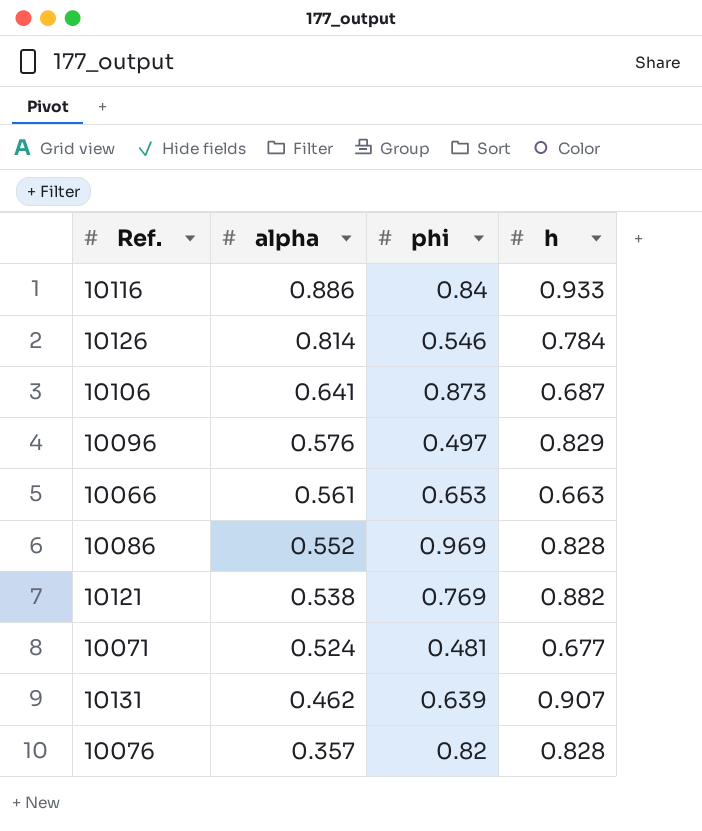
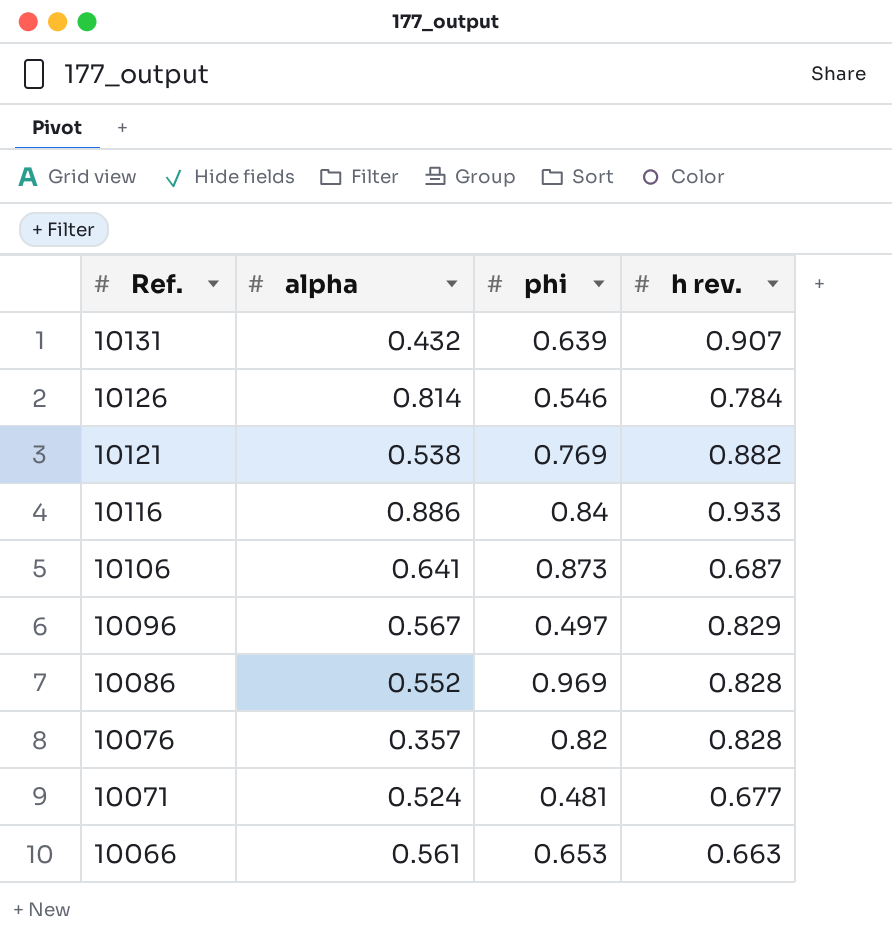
row order: alpha descending -> Ref. descending
column name: h -> h rev.
10131 | alpha: 0.462 -> 0.432
10096 | alpha: 0.576 -> 0.567

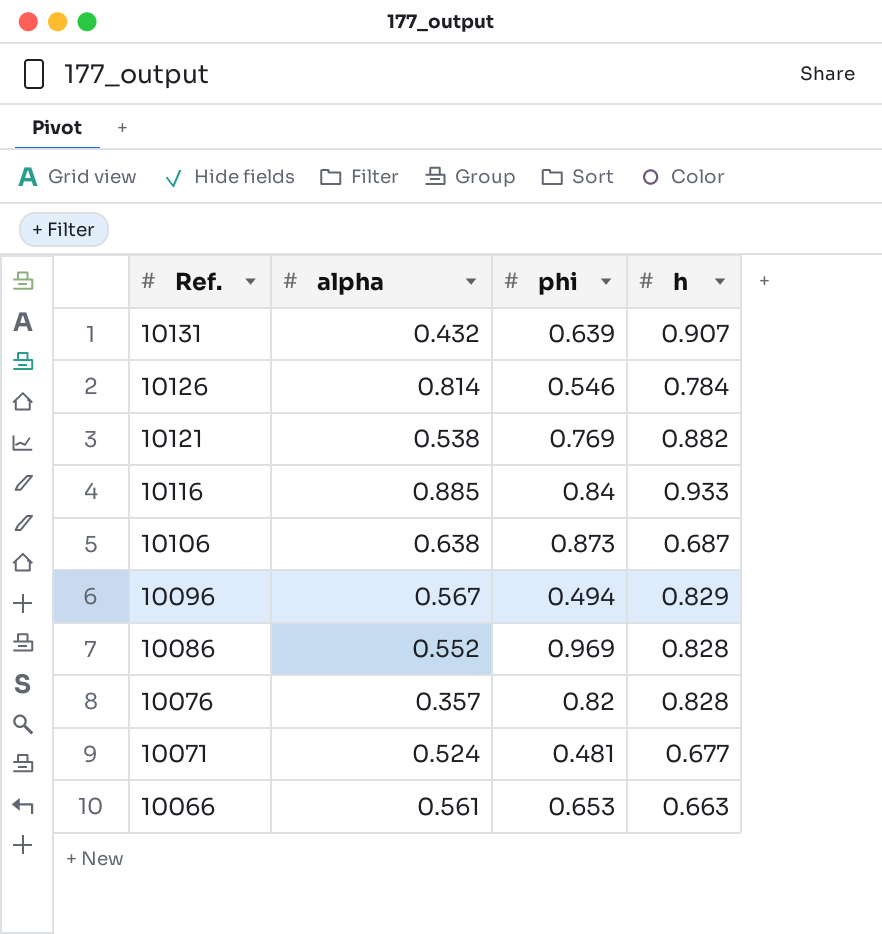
column name: h rev. -> h
10116 | alpha: 0.886 -> 0.885
10106 | alpha: 0.641 -> 0.638
10096 | phi: 0.497 -> 0.494

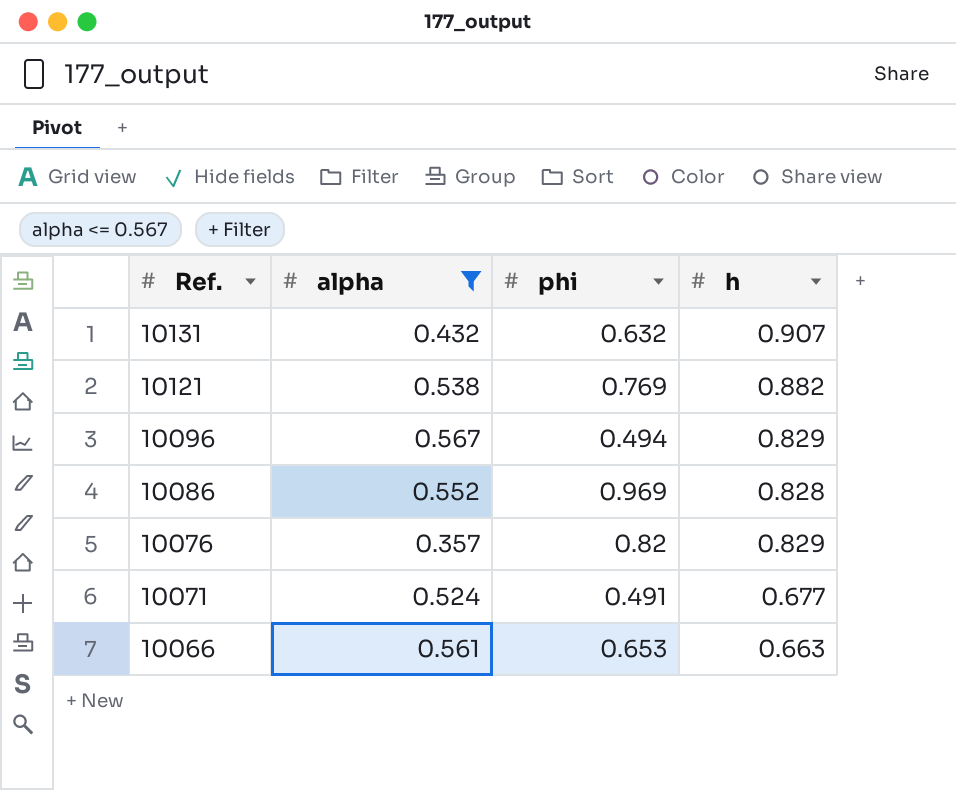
filter: none -> alpha <= 0.567
10131 | phi: 0.639 -> 0.632
10076 | h: 0.828 -> 0.829
10071 | phi: 0.481 -> 0.491

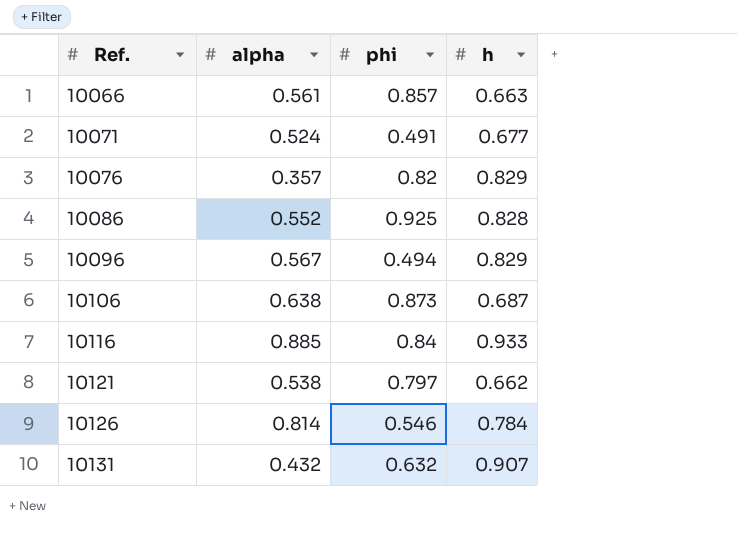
filter: alpha <= 0.567 -> none
row order: Ref. descending -> Ref. ascending
10066 | phi: 0.653 -> 0.857
10086 | phi: 0.969 -> 0.925
10121 | phi: 0.769 -> 0.797
10121 | h: 0.882 -> 0.662

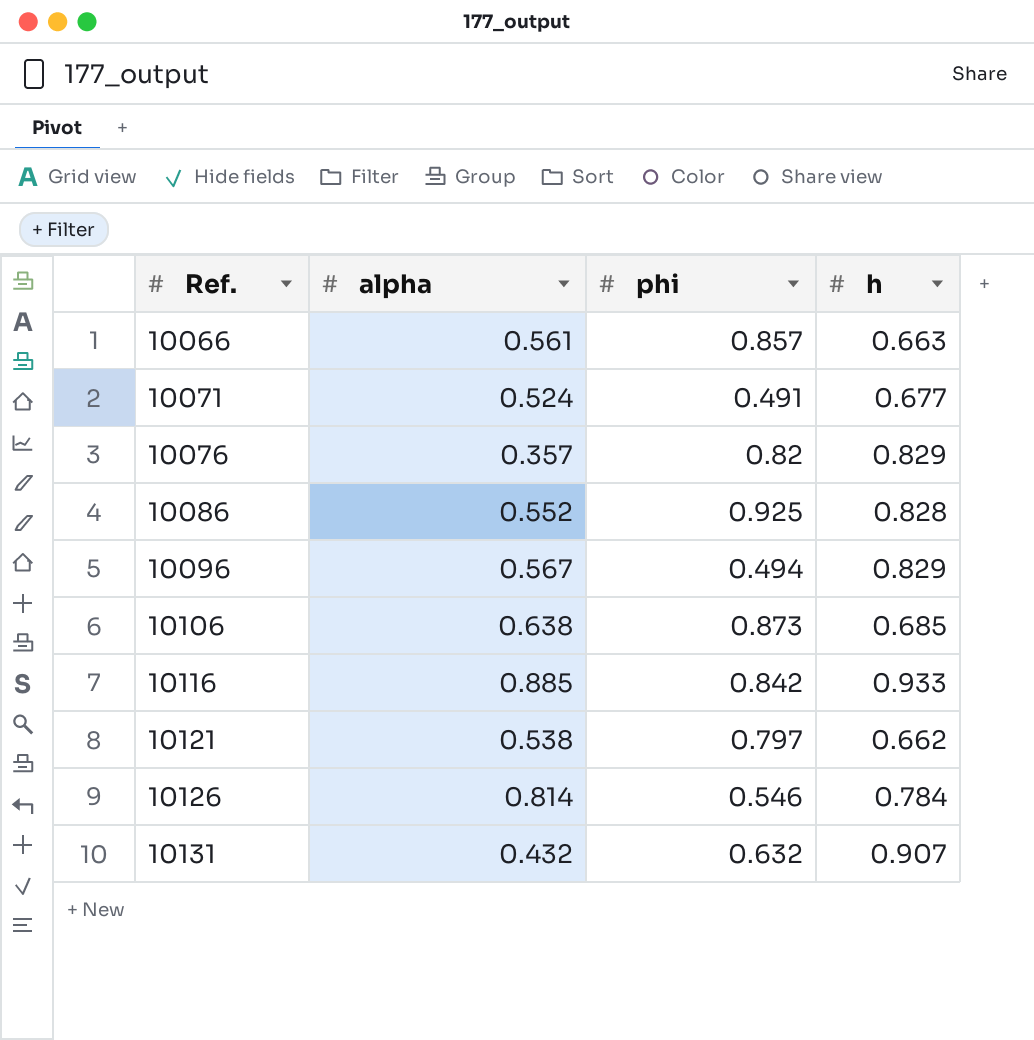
10106 | h: 0.687 -> 0.685
10116 | phi: 0.84 -> 0.842

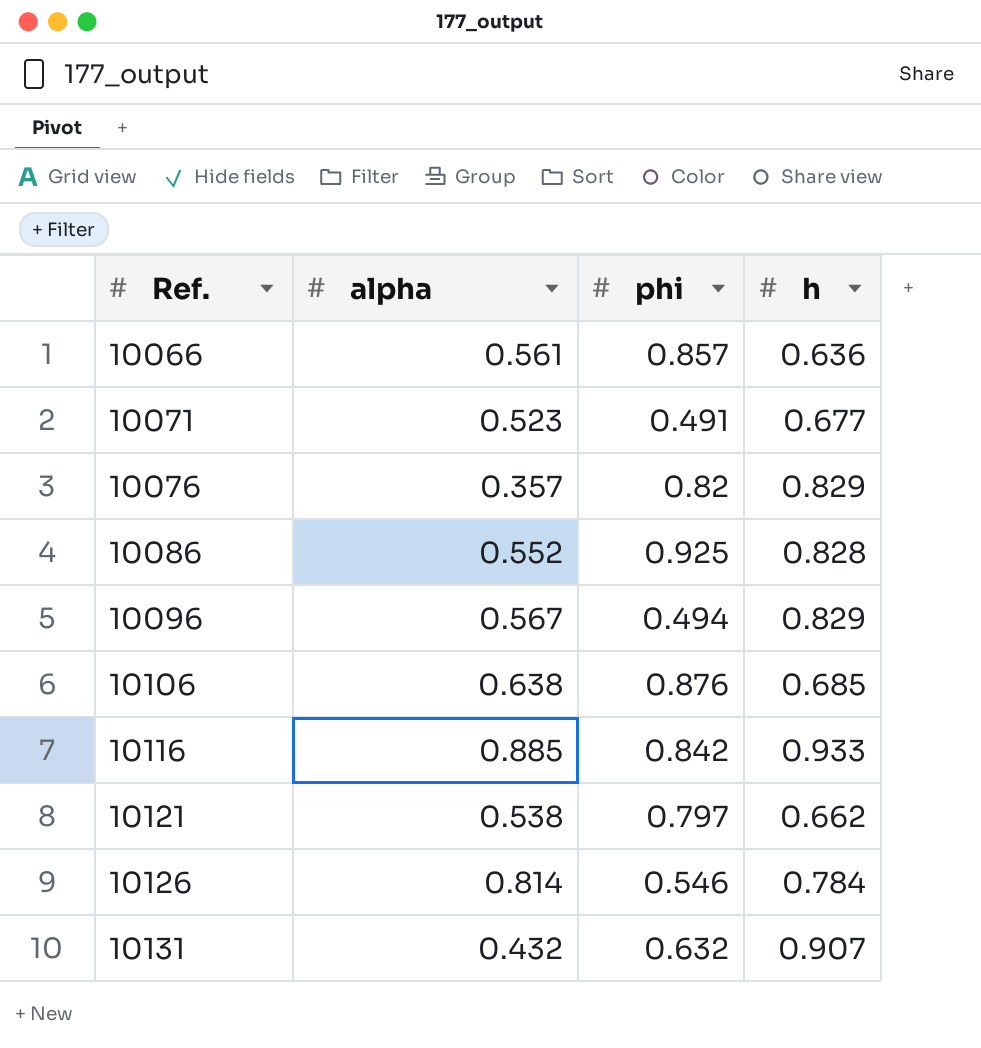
10066 | h: 0.663 -> 0.636
10071 | alpha: 0.524 -> 0.523
10106 | phi: 0.873 -> 0.876

